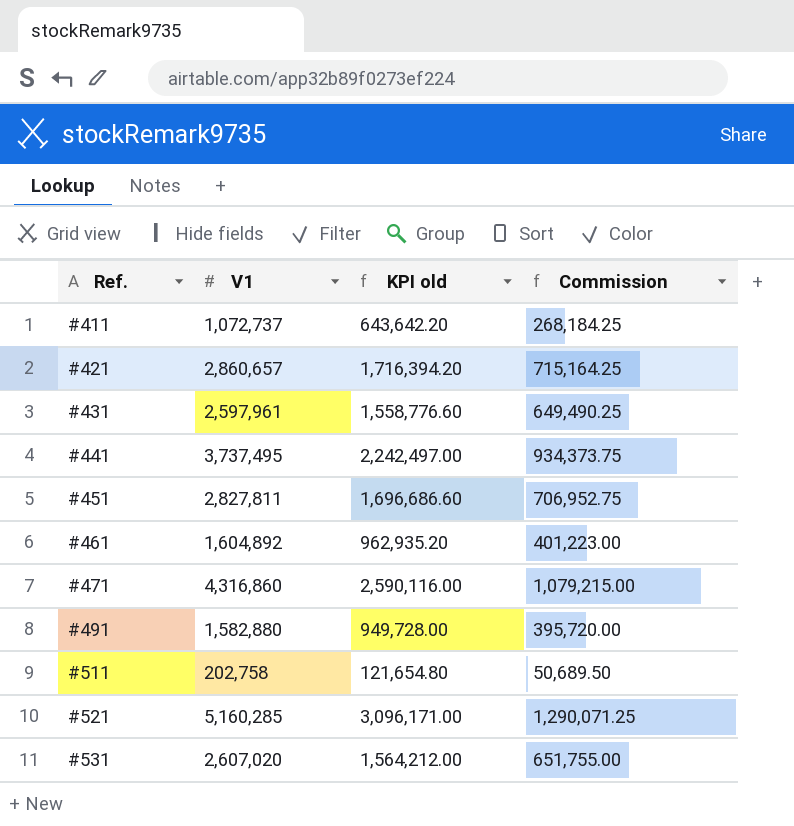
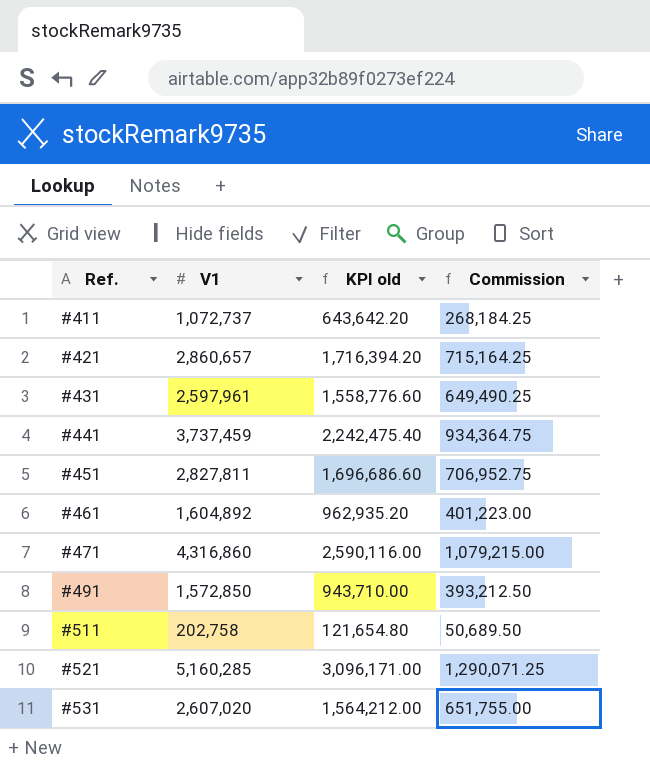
#441 | V1: 3,737,495 -> 3,737,459
#441 | KPI old: 2,242,497.00 -> 2,242,475.40
#441 | Commission: 934,373.75 -> 934,364.75
#491 | V1: 1,582,880 -> 1,572,850
#491 | KPI old: 949,728.00 -> 943,710.00
#491 | Commission: 395,720.00 -> 393,212.50

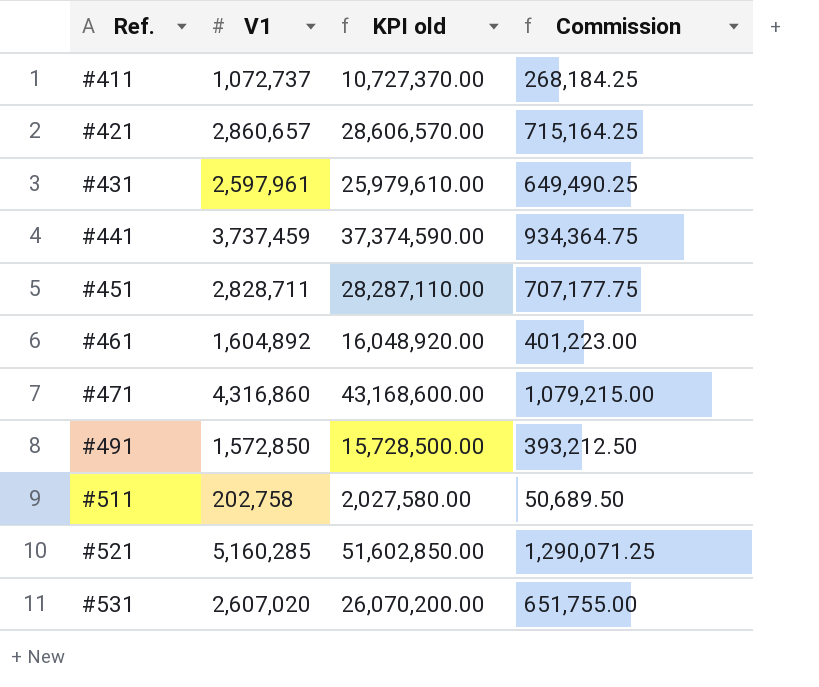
column KPI old | formula: [V1] * 0.6 -> [V1] * 10
#451 | V1: 2,827,811 -> 2,828,711
#451 | Commission: 706,952.75 -> 707,177.75

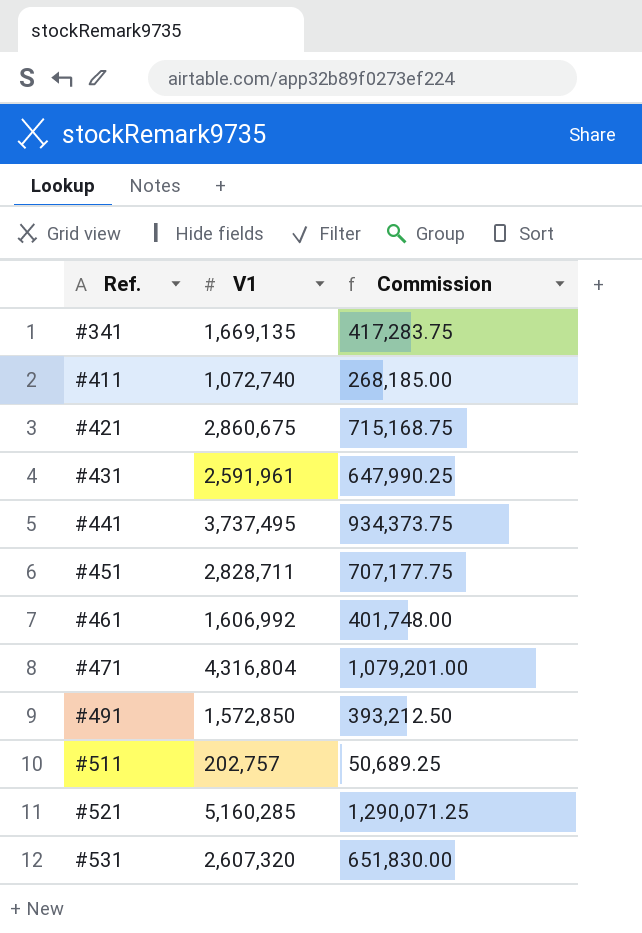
column KPI old | formula: [V1] * 10 -> none
row #341: none -> 1,669,135 | 417,283.75
#411 | V1: 1,072,737 -> 1,072,740
#411 | Commission: 268,184.25 -> 268,185.00
#421 | V1: 2,860,657 -> 2,860,675
#421 | Commission: 715,164.25 -> 715,168.75
#431 | V1: 2,597,961 -> 2,591,961
#431 | Commission: 649,490.25 -> 647,990.25
#441 | V1: 3,737,459 -> 3,737,495
#441 | Commission: 934,364.75 -> 934,373.75
#461 | V1: 1,604,892 -> 1,606,992
#461 | Commission: 401,223.00 -> 401,748.00
#471 | V1: 4,316,860 -> 4,316,804
#471 | Commission: 1,079,215.00 -> 1,079,201.00
#511 | V1: 202,758 -> 202,757
#511 | Commission: 50,689.50 -> 50,689.25
#531 | V1: 2,607,020 -> 2,607,320
#531 | Commission: 651,755.00 -> 651,830.00

